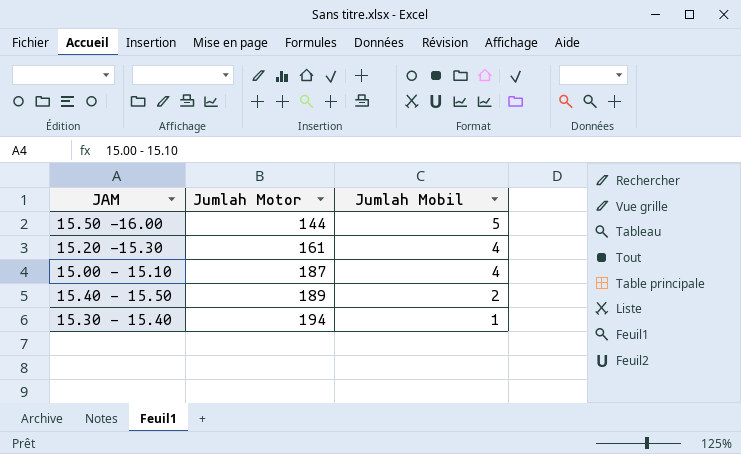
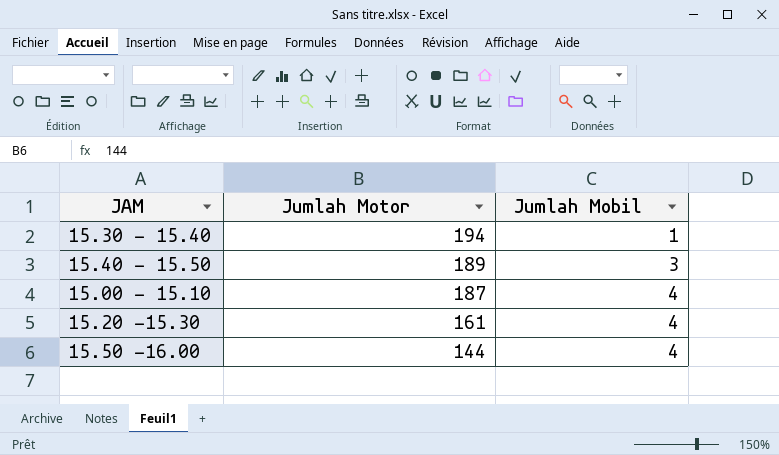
row order: Jumlah Motor ascending -> Jumlah Motor descending
15.40 - 15.50 | Jumlah Mobil: 2 -> 3
15.50 -16.00 | Jumlah Mobil: 5 -> 4

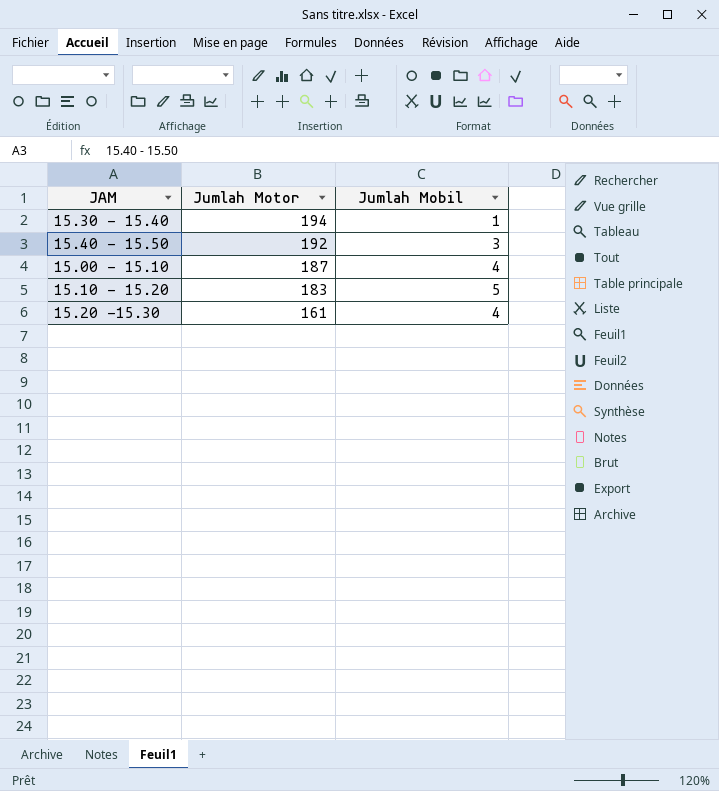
row 15.50 -16.00: 144 | 4 -> none
15.40 - 15.50 | Jumlah Motor: 189 -> 192
row 15.10 - 15.20: none -> 183 | 5

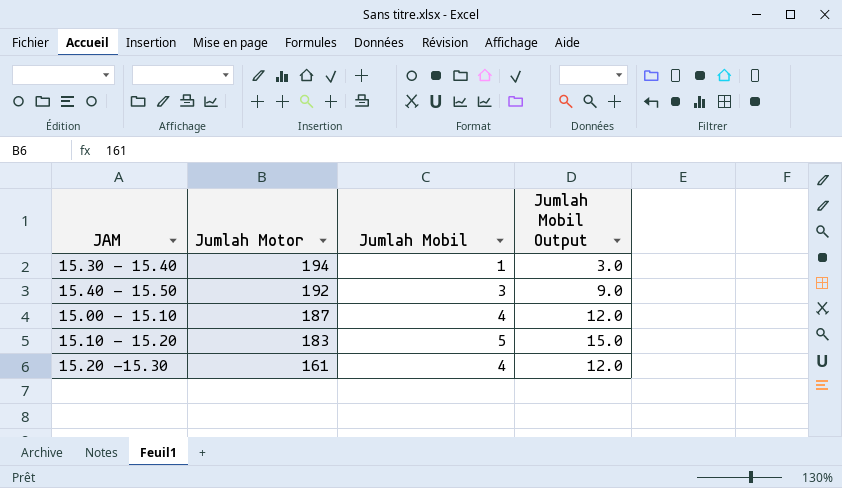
column Jumlah Mobil Output | formula: none -> [Jumlah Mobil] * 3

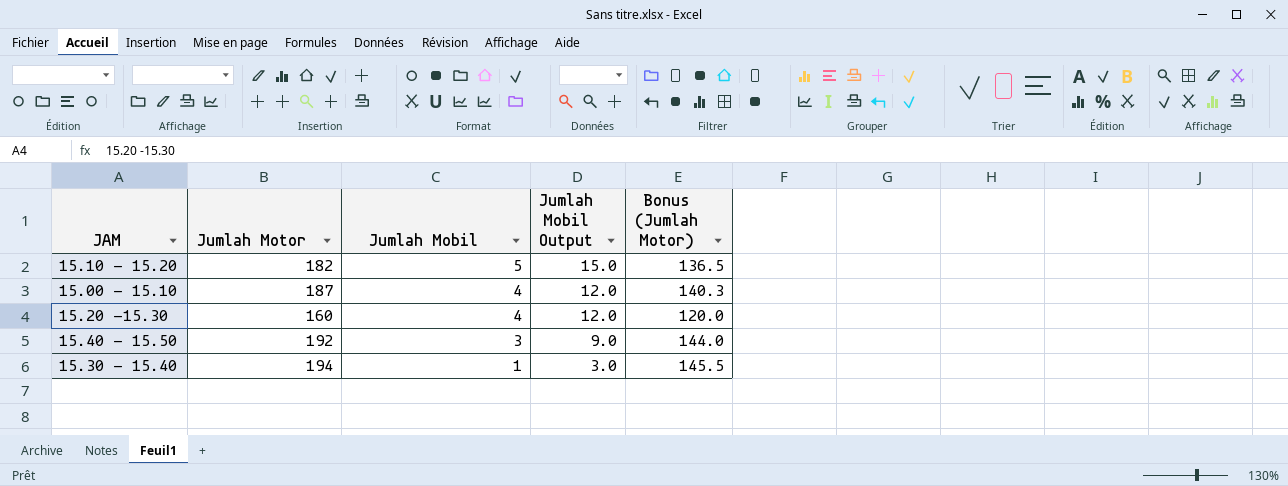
row order: Jumlah Motor descending -> Jumlah Mobil descending
column Bonus (Jumlah Motor) | formula: none -> [Jumlah Motor] * 0.75
15.10 - 15.20 | Jumlah Motor: 183 -> 182
15.20 -15.30 | Jumlah Motor: 161 -> 160

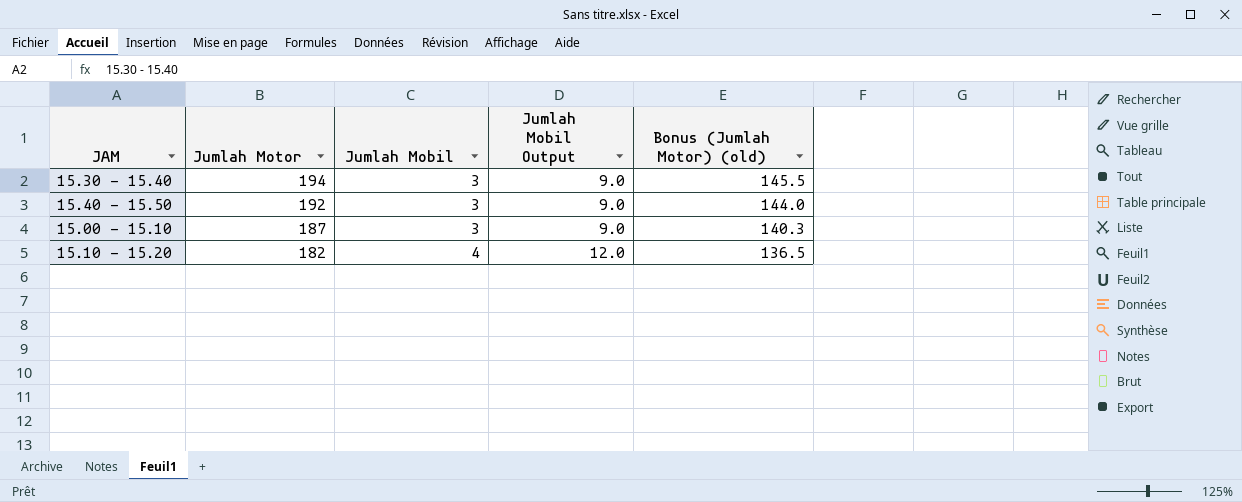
row order: Jumlah Mobil descending -> Jumlah Motor descending
column name: Bonus (Jumlah Motor) -> Bonus (Jumlah Motor) (old)
row 15.20 -15.30: 160 | 4 | 12.0 | 120.0 -> none
15.30 - 15.40 | Jumlah Mobil: 1 -> 3
15.30 - 15.40 | Jumlah Mobil Output: 3.0 -> 9.0
15.00 - 15.10 | Jumlah Mobil: 4 -> 3
15.00 - 15.10 | Jumlah Mobil Output: 12.0 -> 9.0
15.10 - 15.20 | Jumlah Mobil: 5 -> 4
15.10 - 15.20 | Jumlah Mobil Output: 15.0 -> 12.0

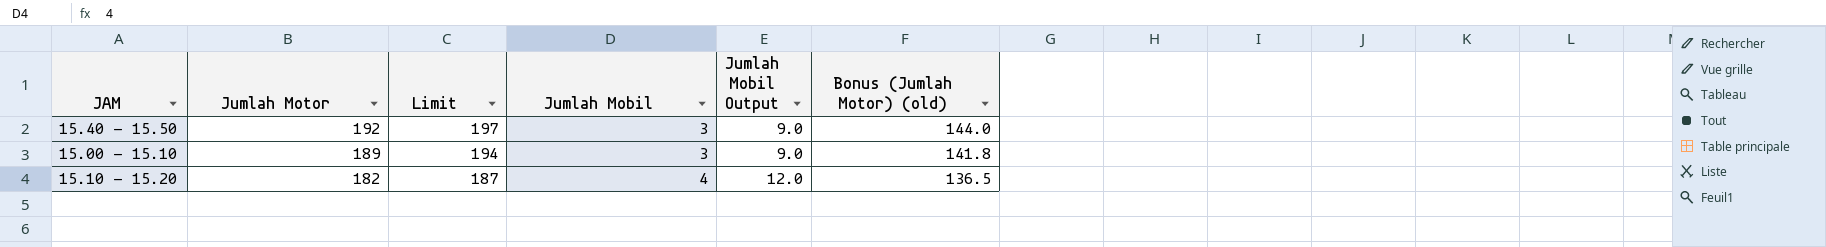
column Limit | formula: none -> [Jumlah Motor] + 5
row 15.30 - 15.40: 194 | 3 | 9.0 | 145.5 -> none
15.00 - 15.10 | Jumlah Motor: 187 -> 189
15.00 - 15.10 | Bonus (Jumlah Motor) (old): 140.3 -> 141.8

